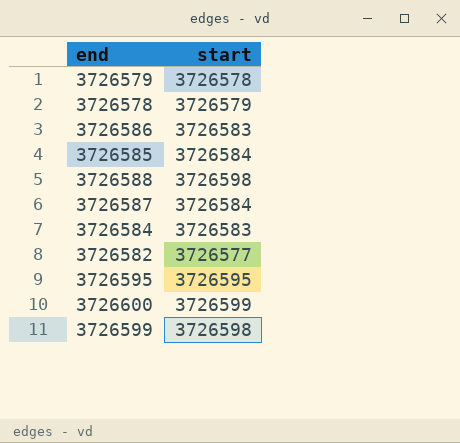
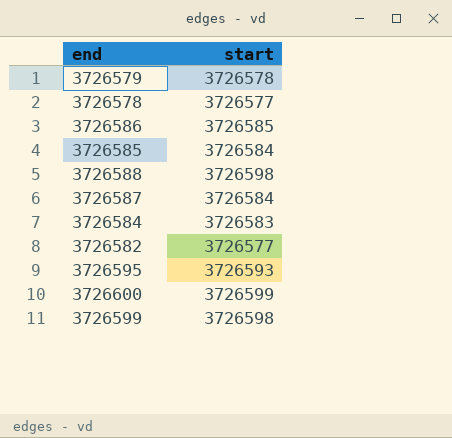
3726578 | start: 3726579 -> 3726577
3726586 | start: 3726583 -> 3726585
3726595 | start: 3726595 -> 3726593

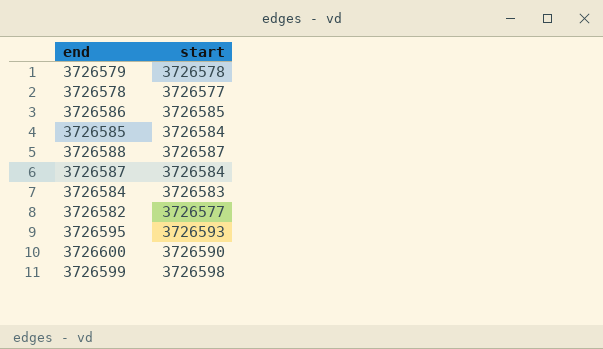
3726588 | start: 3726598 -> 3726587
3726600 | start: 3726599 -> 3726590

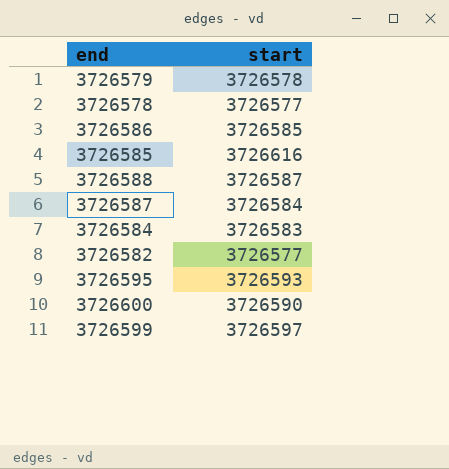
3726585 | start: 3726584 -> 3726616
3726599 | start: 3726598 -> 3726597

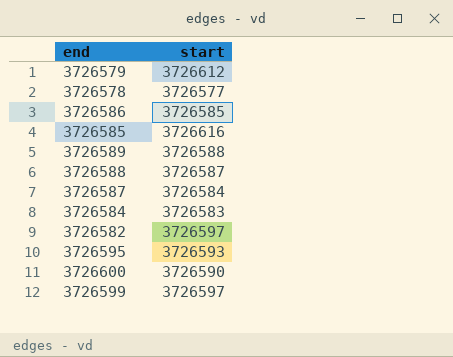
3726579 | start: 3726578 -> 3726612
row 3726589: none -> 3726588
3726582 | start: 3726577 -> 3726597

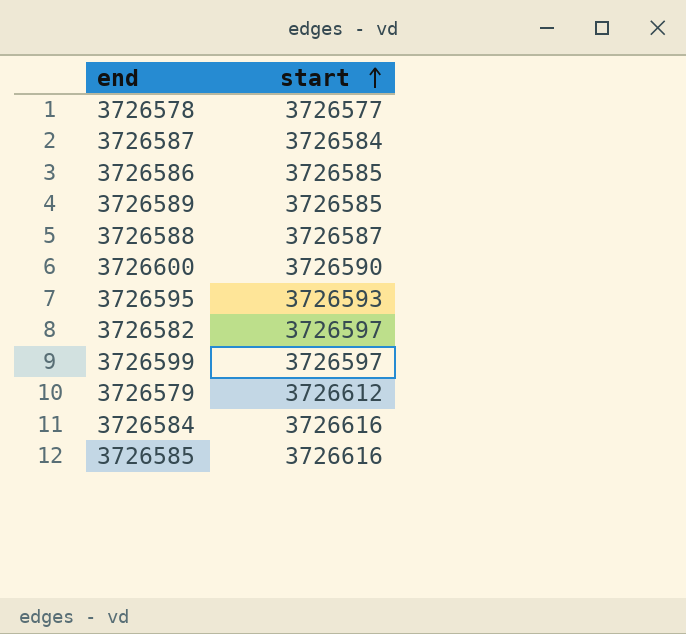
row order: none -> start ascending
3726589 | start: 3726588 -> 3726585
3726584 | start: 3726583 -> 3726616

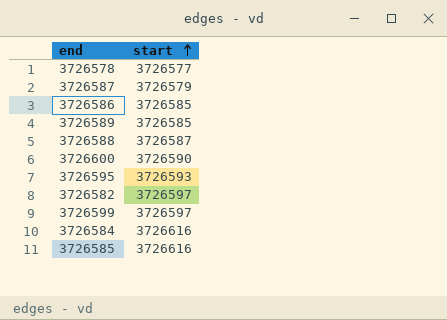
row 3726579: 3726612 -> none
3726587 | start: 3726584 -> 3726579

